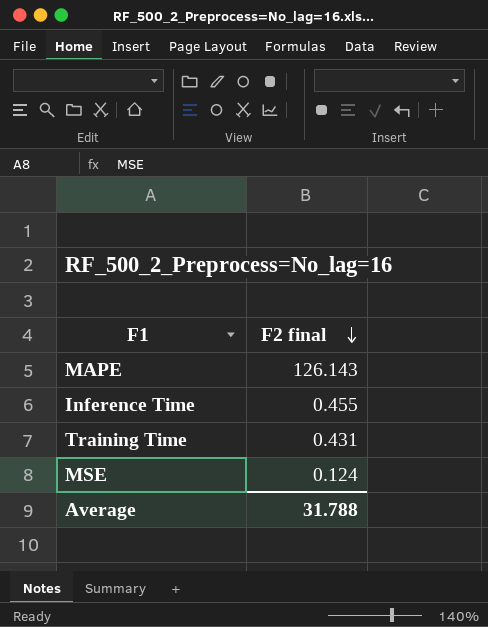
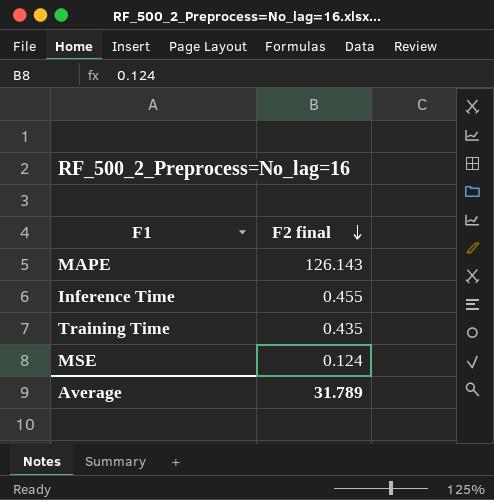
Training Time | F2 final: 0.431 -> 0.435
Average | F2 final: 31.788 -> 31.789

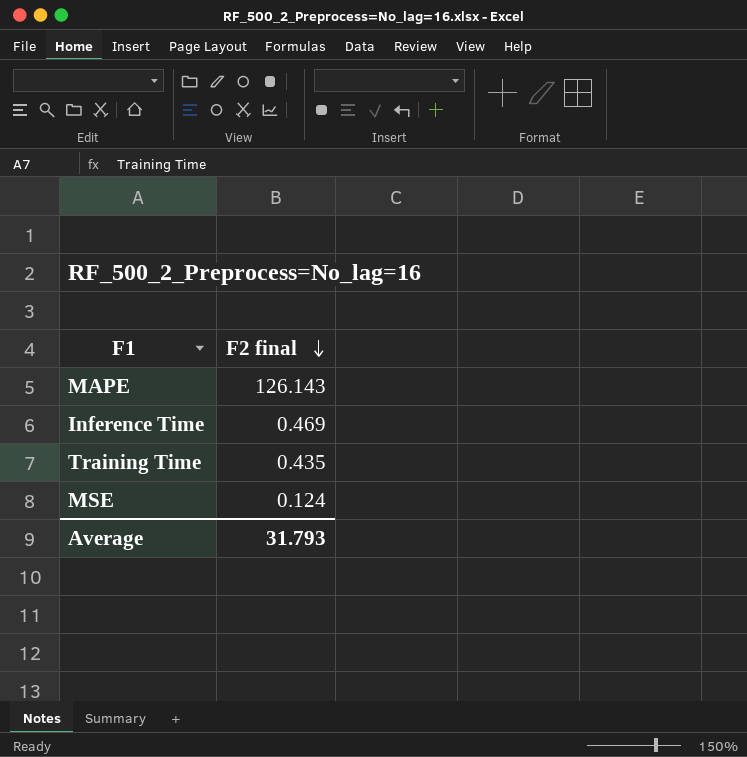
Inference Time | F2 final: 0.455 -> 0.469
Average | F2 final: 31.789 -> 31.793

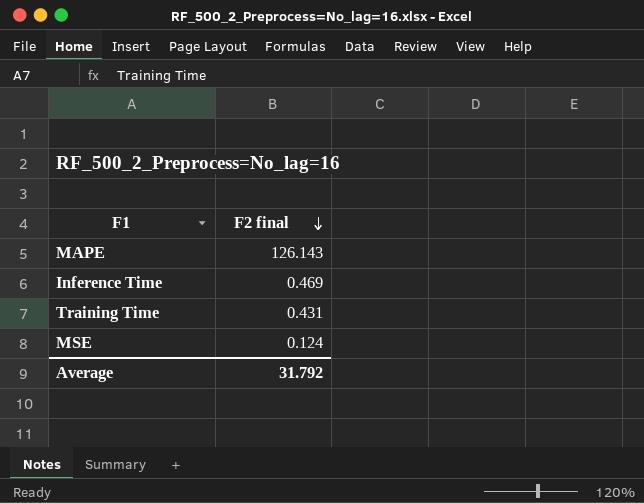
Training Time | F2 final: 0.435 -> 0.431
Average | F2 final: 31.793 -> 31.792

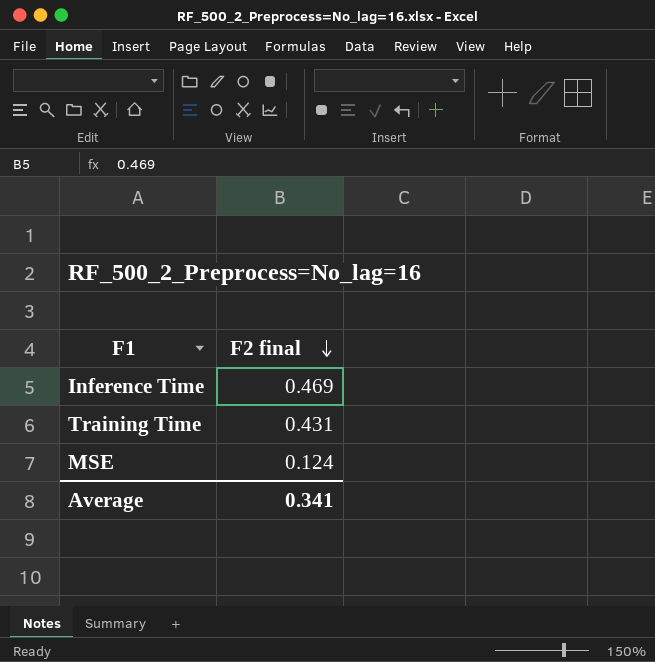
row MAPE: 126.143 -> none
Average | F2 final: 31.792 -> 0.341

